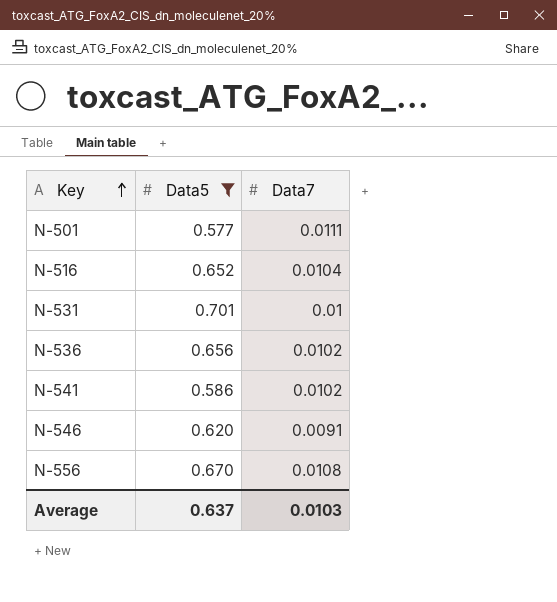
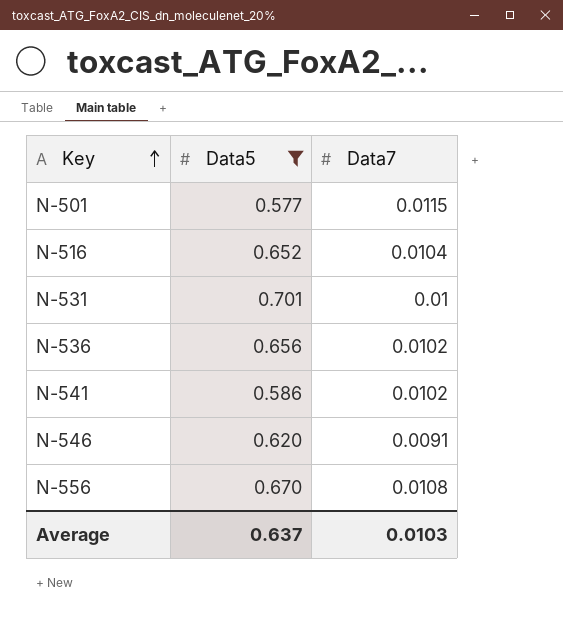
N-501 | Data7: 0.0111 -> 0.0115

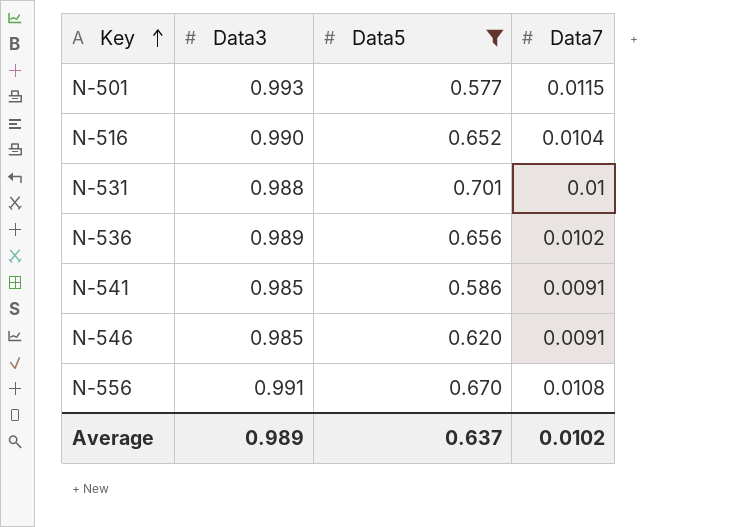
column Data3 | position: none -> 2
N-541 | Data7: 0.0102 -> 0.0091
Average | Data7: 0.0103 -> 0.0102

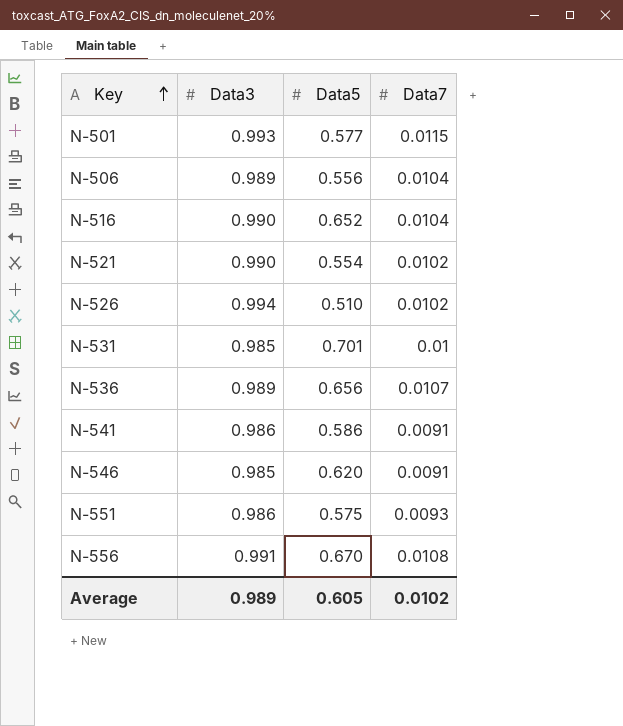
filter: Data5 >= 0.577 -> none
N-531 | Data3: 0.988 -> 0.985
N-536 | Data7: 0.0102 -> 0.0107
N-541 | Data3: 0.985 -> 0.986
Average | Data5: 0.637 -> 0.605

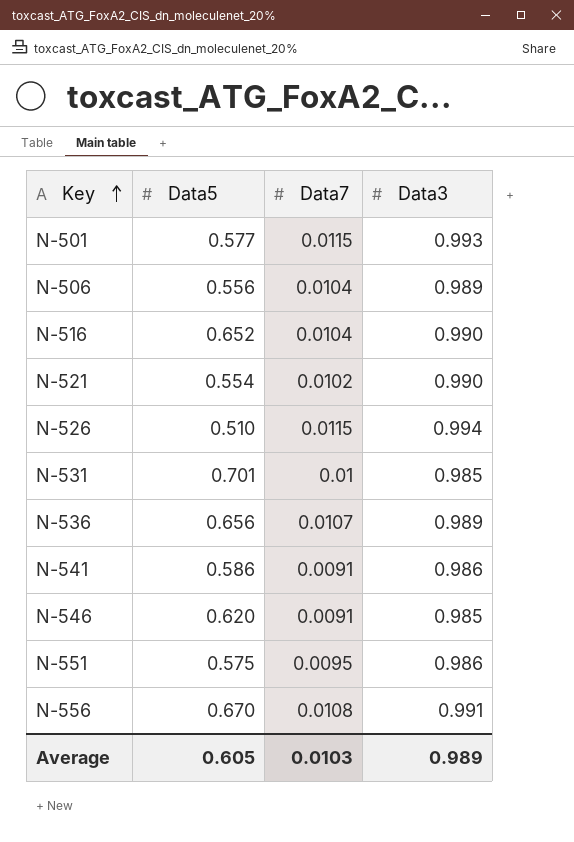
column Data3 | position: 2 -> 4
N-526 | Data7: 0.0102 -> 0.0115
N-551 | Data7: 0.0093 -> 0.0095
Average | Data7: 0.0102 -> 0.0103

